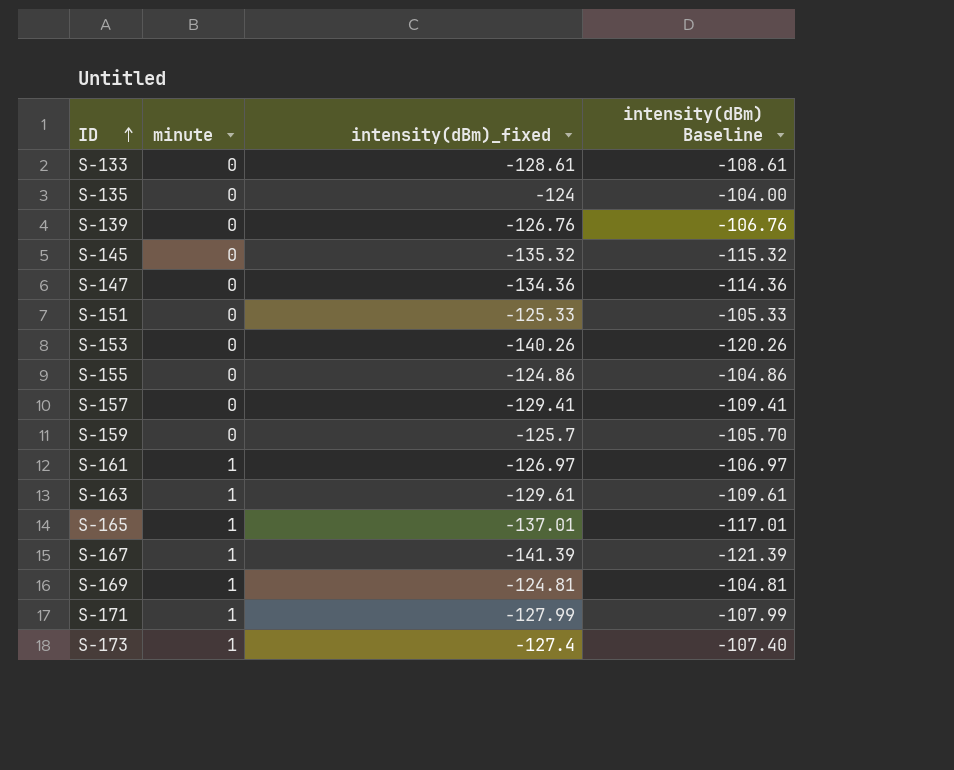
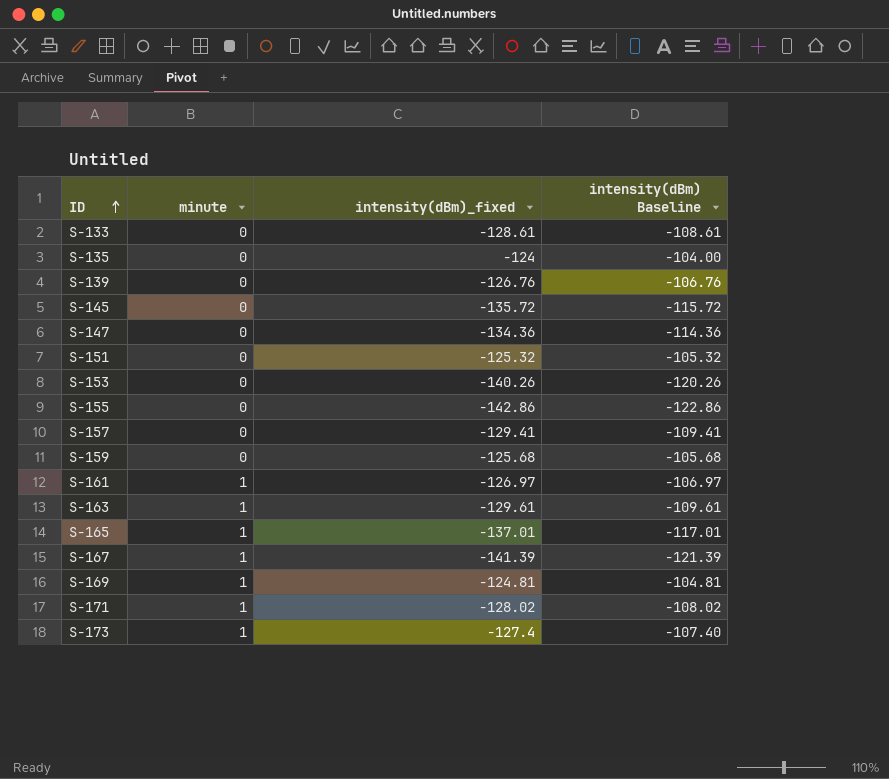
S-145 | intensity(dBm)_fixed: -135.32 -> -135.72
S-145 | intensity(dBm) Baseline: -115.32 -> -115.72
S-151 | intensity(dBm)_fixed: -125.33 -> -125.32
S-151 | intensity(dBm) Baseline: -105.33 -> -105.32
S-155 | intensity(dBm)_fixed: -124.86 -> -142.86
S-155 | intensity(dBm) Baseline: -104.86 -> -122.86
S-159 | intensity(dBm)_fixed: -125.7 -> -125.68
S-159 | intensity(dBm) Baseline: -105.70 -> -105.68
S-171 | intensity(dBm)_fixed: -127.99 -> -128.02
S-171 | intensity(dBm) Baseline: -107.99 -> -108.02

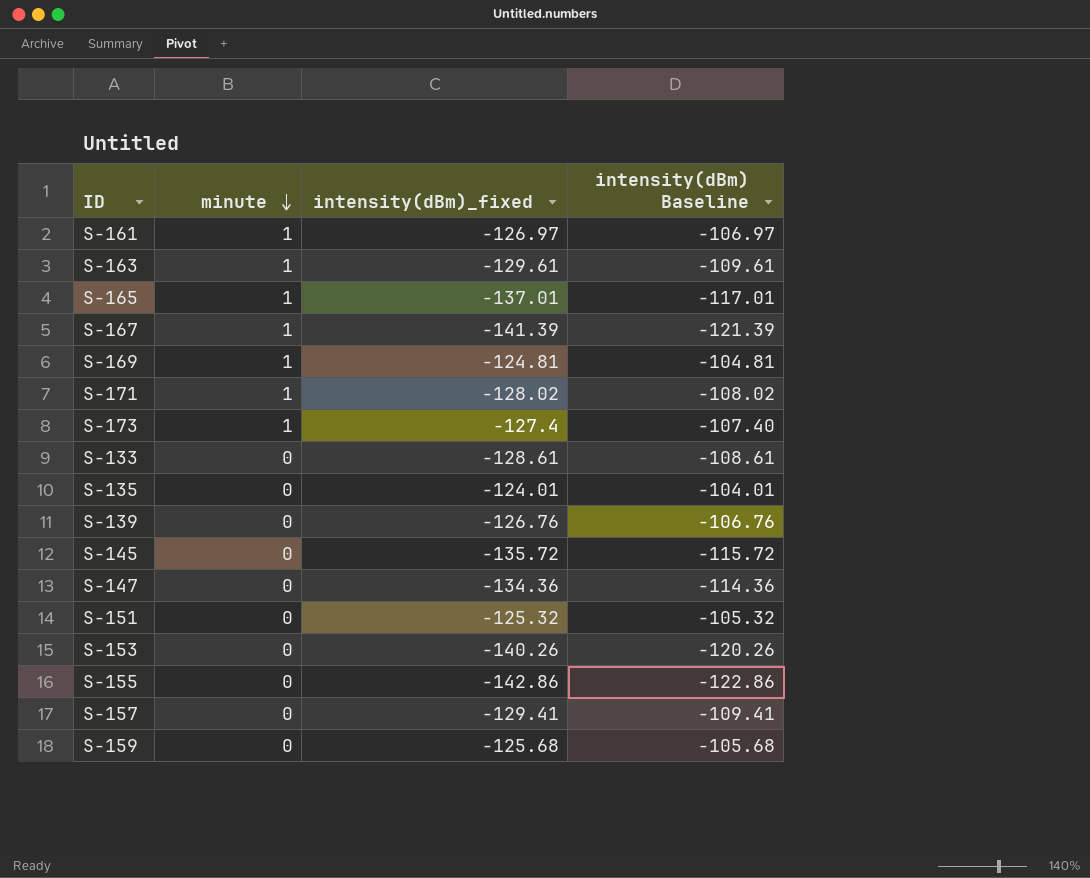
row order: ID ascending -> minute descending
S-135 | intensity(dBm)_fixed: -124 -> -124.01
S-135 | intensity(dBm) Baseline: -104.00 -> -104.01

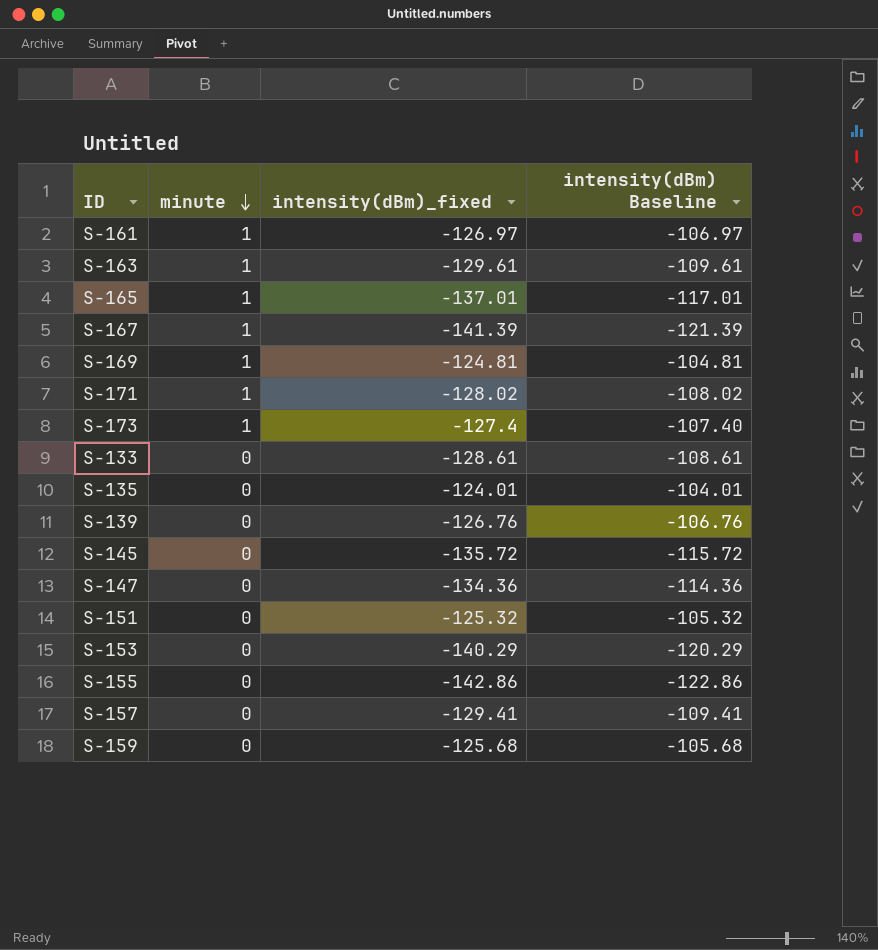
S-153 | intensity(dBm)_fixed: -140.26 -> -140.29
S-153 | intensity(dBm) Baseline: -120.26 -> -120.29

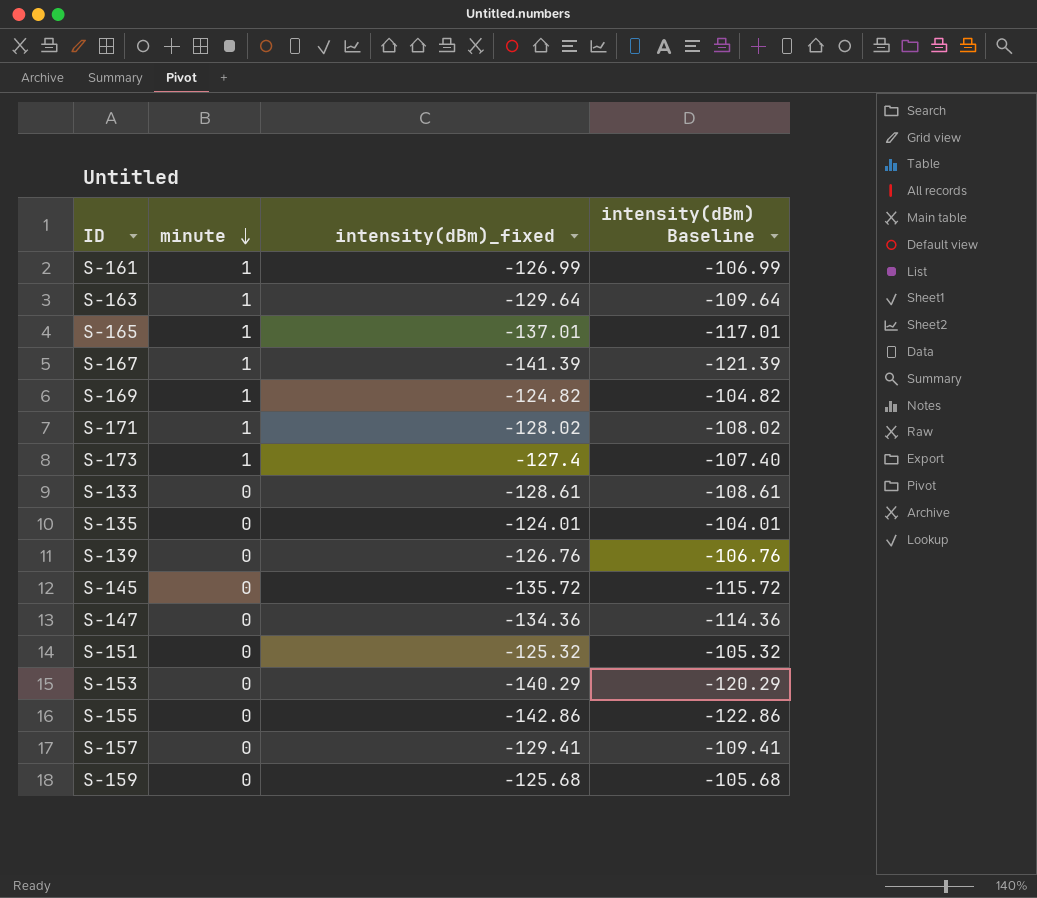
S-161 | intensity(dBm)_fixed: -126.97 -> -126.99
S-161 | intensity(dBm) Baseline: -106.97 -> -106.99
S-163 | intensity(dBm)_fixed: -129.61 -> -129.64
S-163 | intensity(dBm) Baseline: -109.61 -> -109.64
S-169 | intensity(dBm)_fixed: -124.81 -> -124.82
S-169 | intensity(dBm) Baseline: -104.81 -> -104.82

